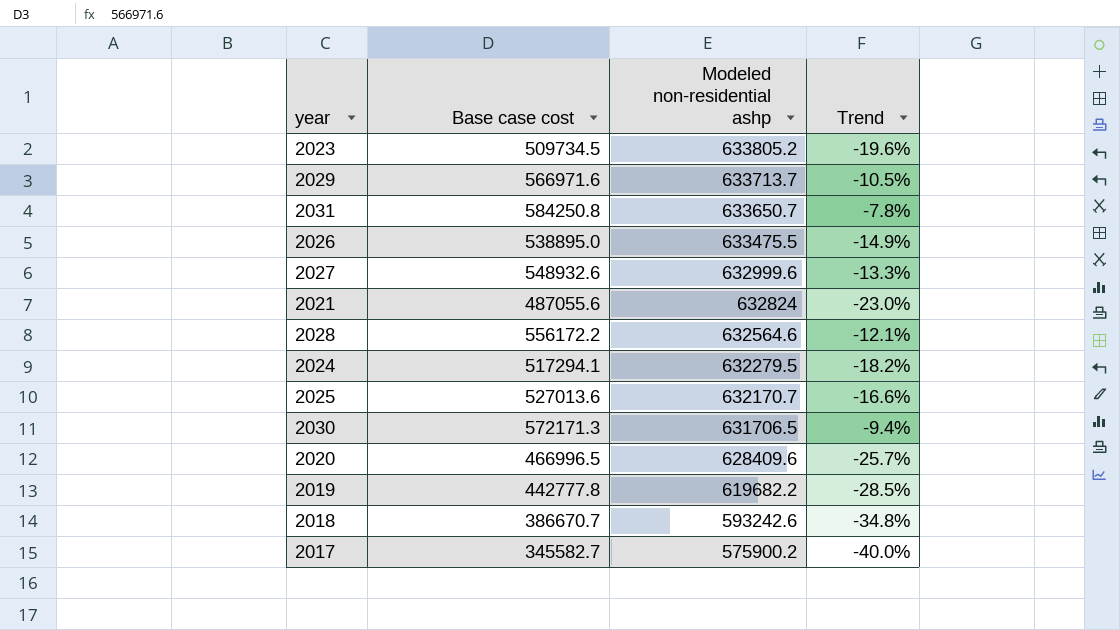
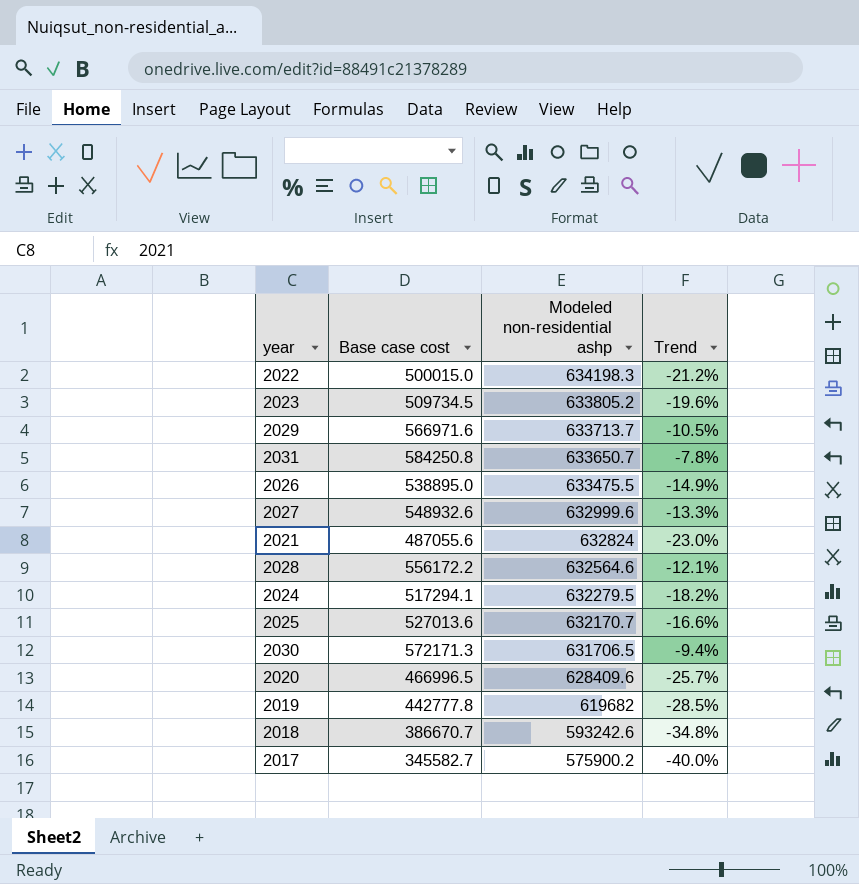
row 2022: none -> 500015.0 | 634198.3 | -21.2%
2019 | Modeled non-residential ashp: 619682.2 -> 619682

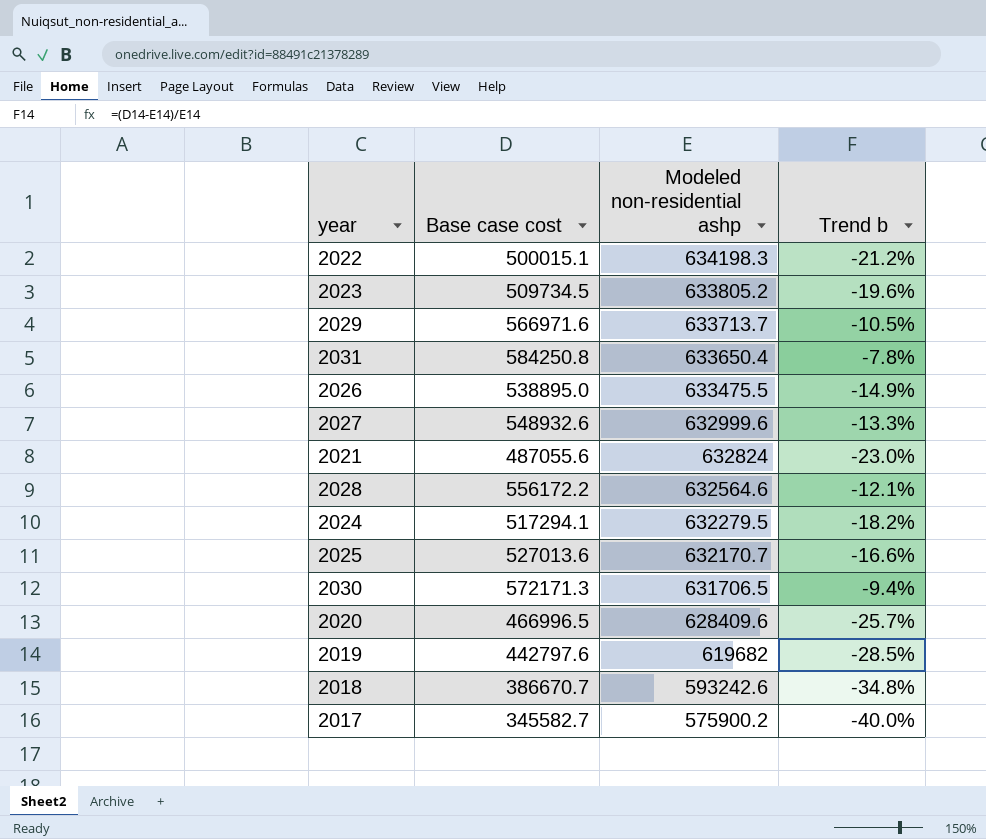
column name: Trend -> Trend b
2022 | Base case cost: 500015.0 -> 500015.1
2031 | Modeled non-residential ashp: 633650.7 -> 633650.4
2019 | Base case cost: 442777.8 -> 442797.6

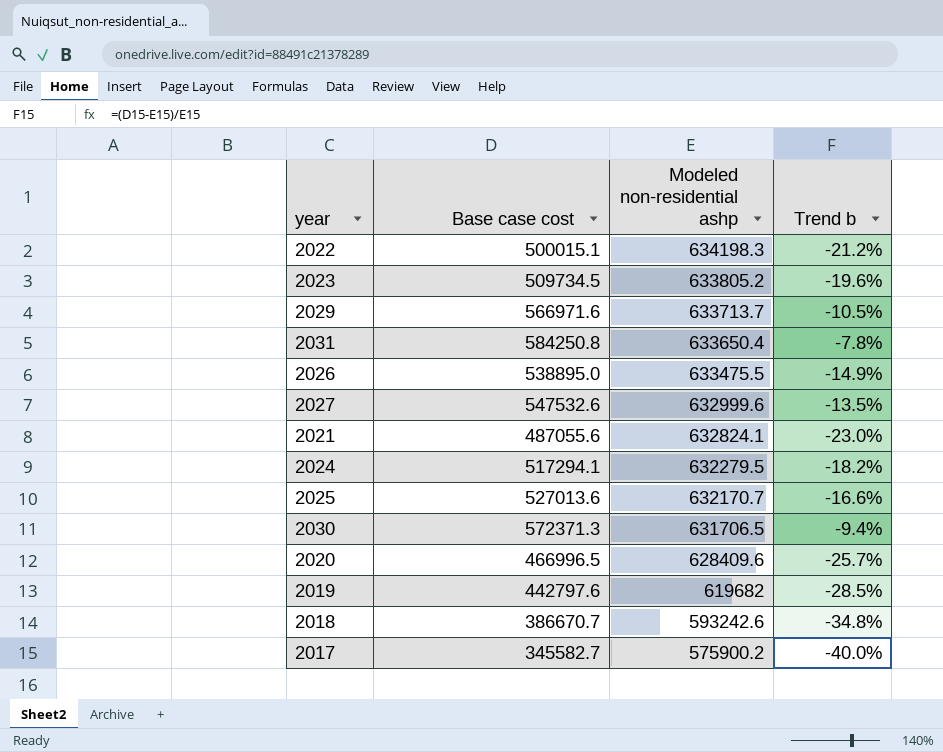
row 2028: 556172.2 | 632564.6 | -12.1% -> none
2027 | Base case cost: 548932.6 -> 547532.6
2027 | Trend b: -13.3% -> -13.5%
2021 | Modeled non-residential ashp: 632824 -> 632824.1
2030 | Base case cost: 572171.3 -> 572371.3

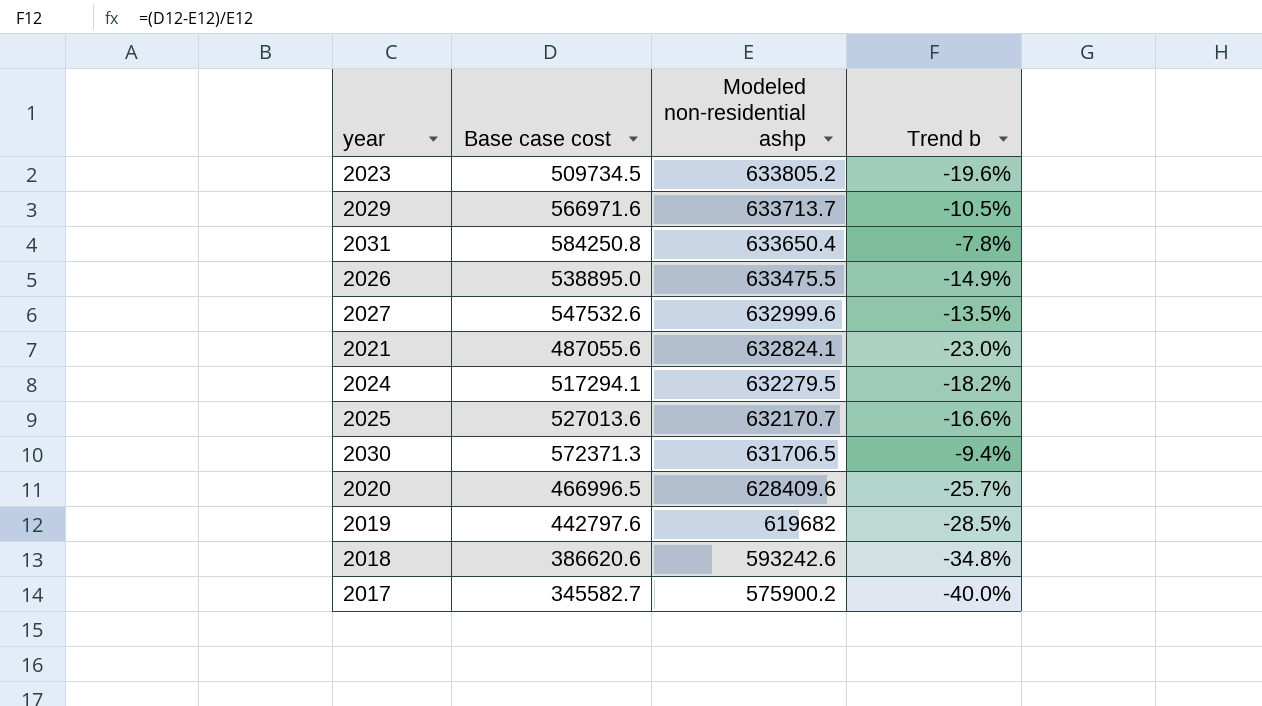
row 2022: 500015.1 | 634198.3 | -21.2% -> none
2018 | Base case cost: 386670.7 -> 386620.6

